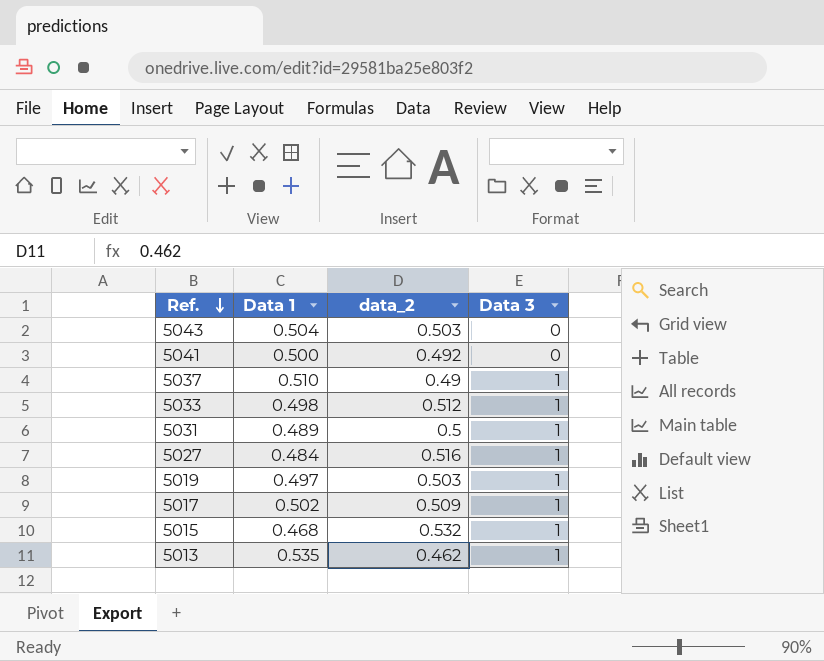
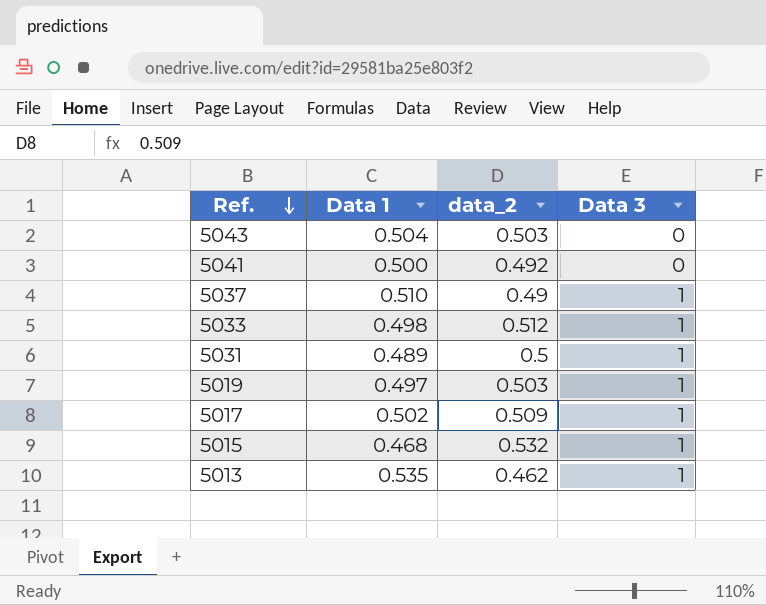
row 5027: 0.484 | 0.516 | 1 -> none

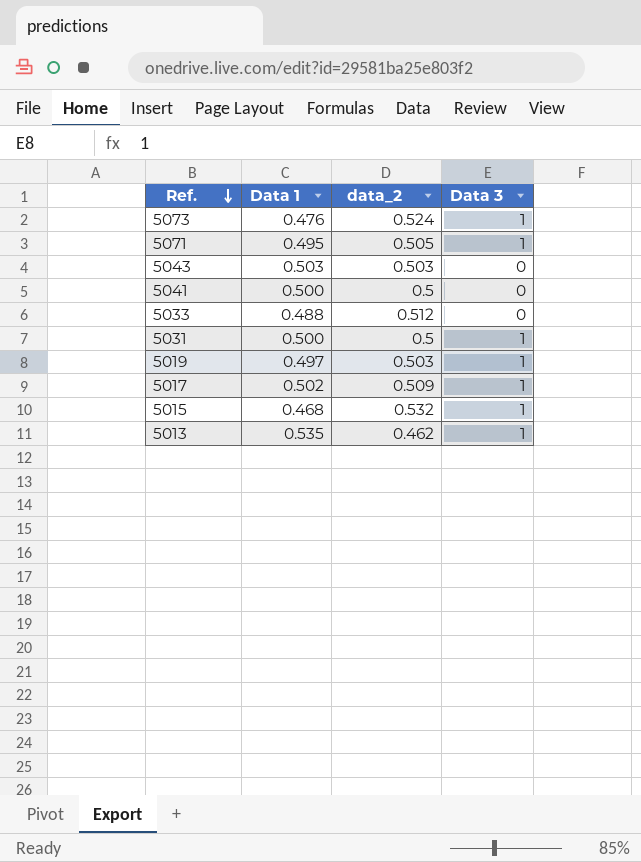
row 5037: 0.510 | 0.49 | 1 -> none
row 5073: none -> 0.476 | 0.524 | 1
row 5071: none -> 0.495 | 0.505 | 1
5043 | Data 1: 0.504 -> 0.503
5041 | data_2: 0.492 -> 0.5
5033 | Data 1: 0.498 -> 0.488
5033 | Data 3: 1 -> 0
5031 | Data 1: 0.489 -> 0.500

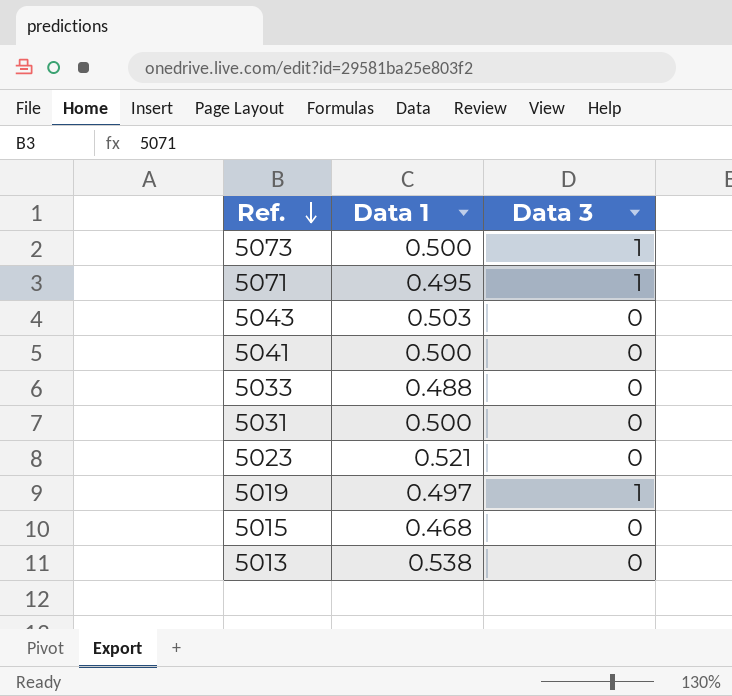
column data_2 | position: 3 -> none
row 5017: 0.502 | 0.509 | 1 -> none
5073 | Data 1: 0.476 -> 0.500
5031 | Data 3: 1 -> 0
row 5023: none -> 0.521 | 0
5015 | Data 3: 1 -> 0
5013 | Data 1: 0.535 -> 0.538
5013 | Data 3: 1 -> 0

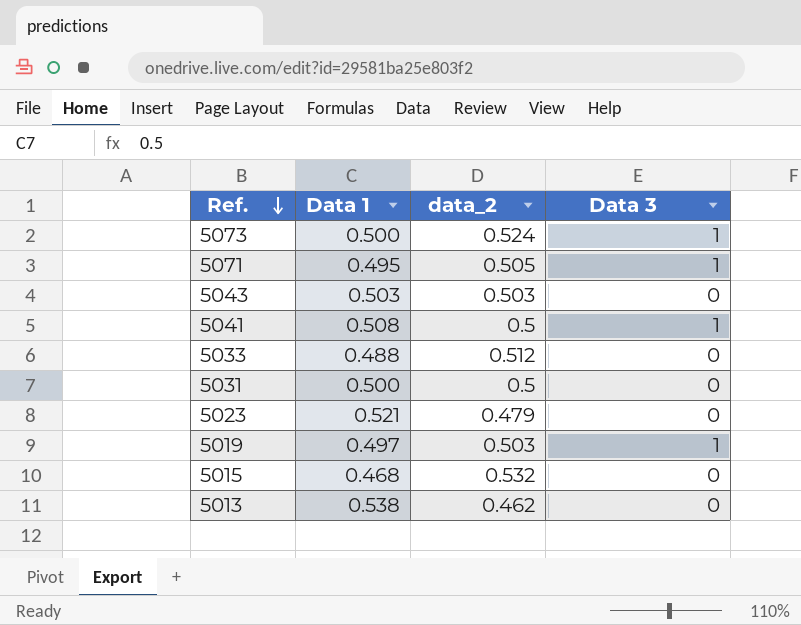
column data_2 | position: none -> 3
5041 | Data 1: 0.500 -> 0.508
5041 | Data 3: 0 -> 1

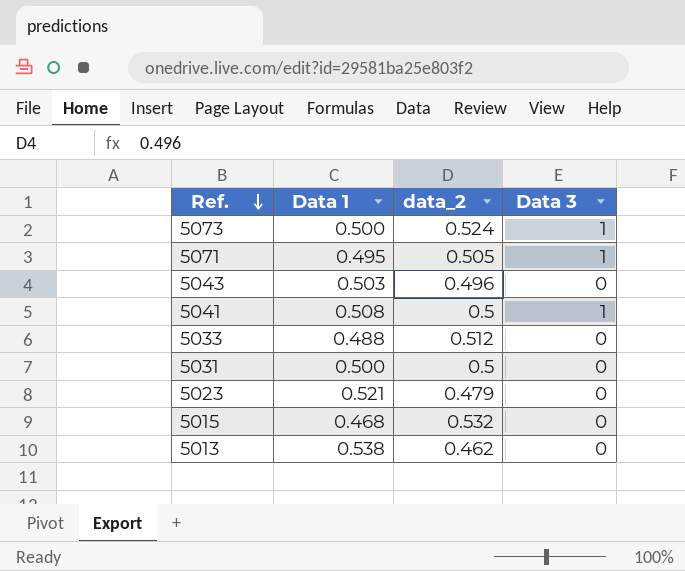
row 5019: 0.497 | 0.503 | 1 -> none
5043 | data_2: 0.503 -> 0.496

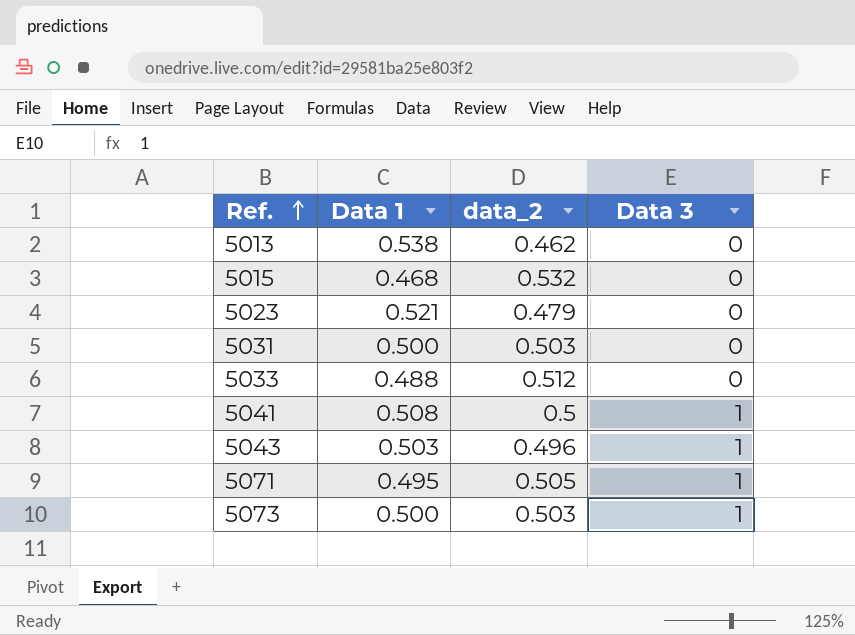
row order: Ref. descending -> Ref. ascending
5031 | data_2: 0.5 -> 0.503
5043 | Data 3: 0 -> 1
5073 | data_2: 0.524 -> 0.503

